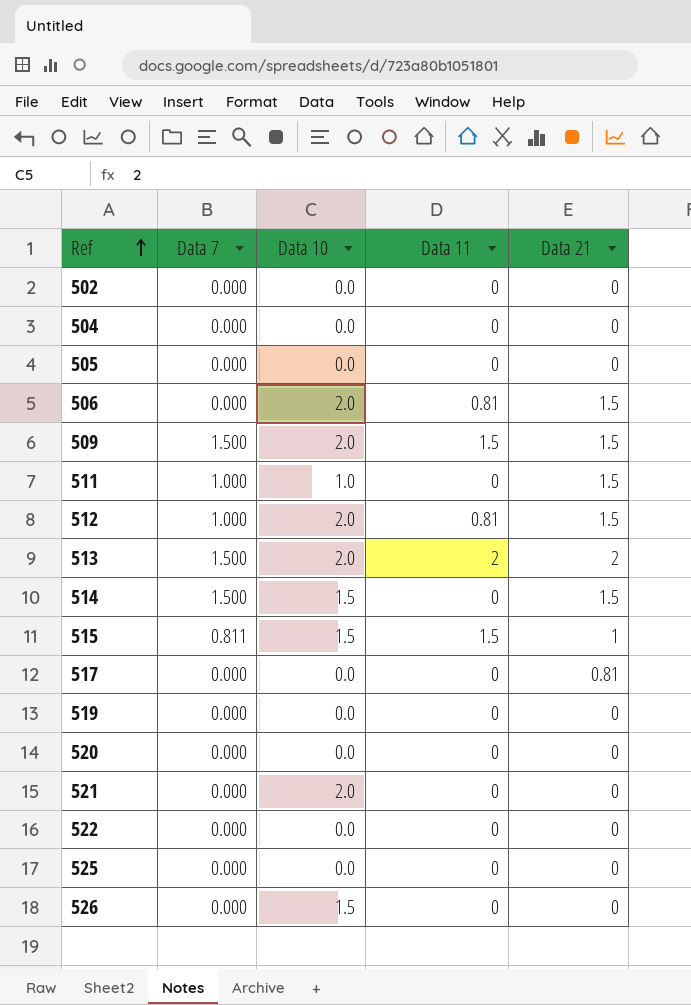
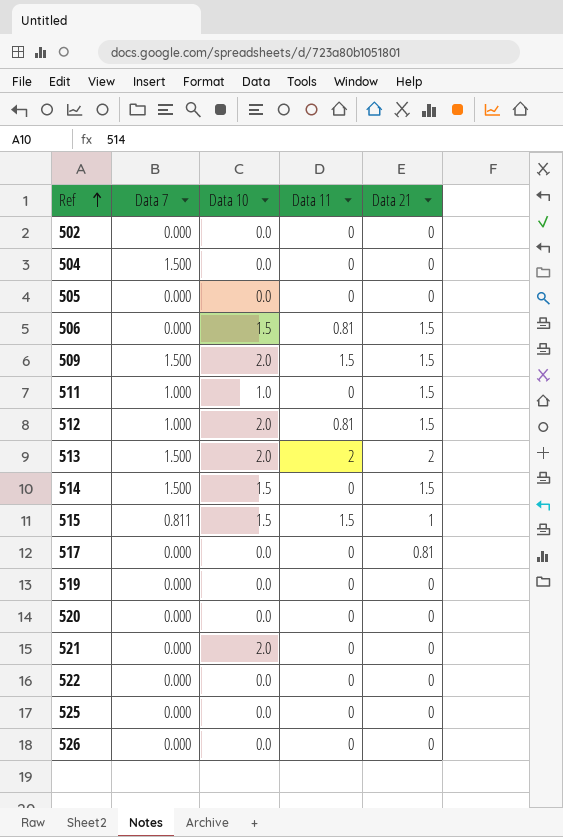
504 | Data 7: 0.000 -> 1.500
506 | Data 10: 2.0 -> 1.5
526 | Data 10: 1.5 -> 0.0

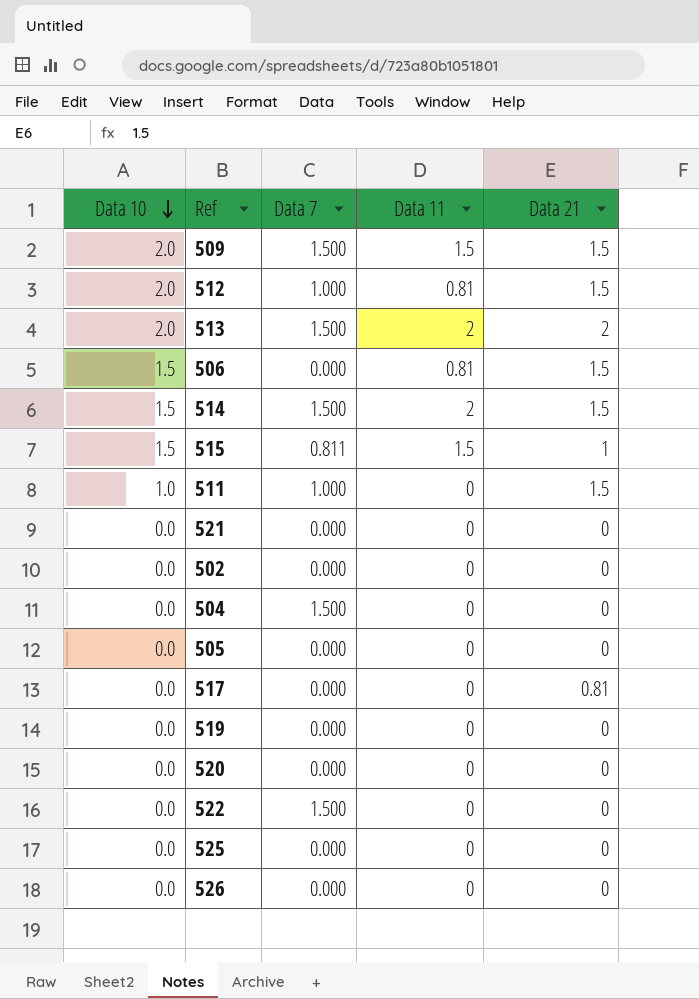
row order: Ref ascending -> Data 10 descending
column Data 10 | position: 3 -> 1
514 | Data 11: 0 -> 2
521 | Data 10: 2.0 -> 0.0
522 | Data 7: 0.000 -> 1.500

